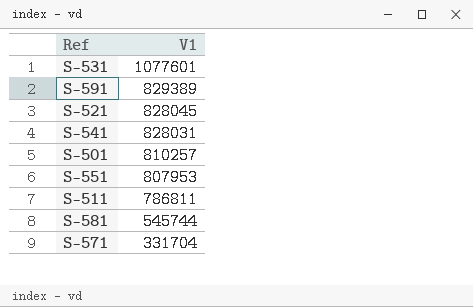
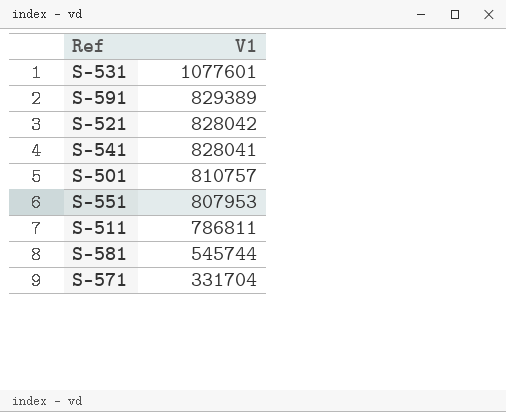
S-521 | V1: 828045 -> 828042
S-541 | V1: 828031 -> 828041
S-501 | V1: 810257 -> 810757

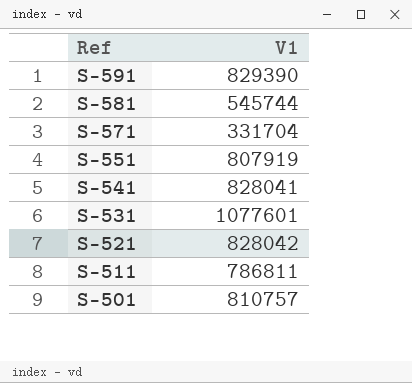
row order: V1 descending -> Ref descending
S-591 | V1: 829389 -> 829390
S-551 | V1: 807953 -> 807919

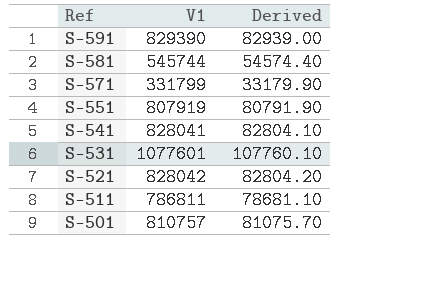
column Derived | formula: none -> [V1] * 0.1
S-571 | V1: 331704 -> 331799

